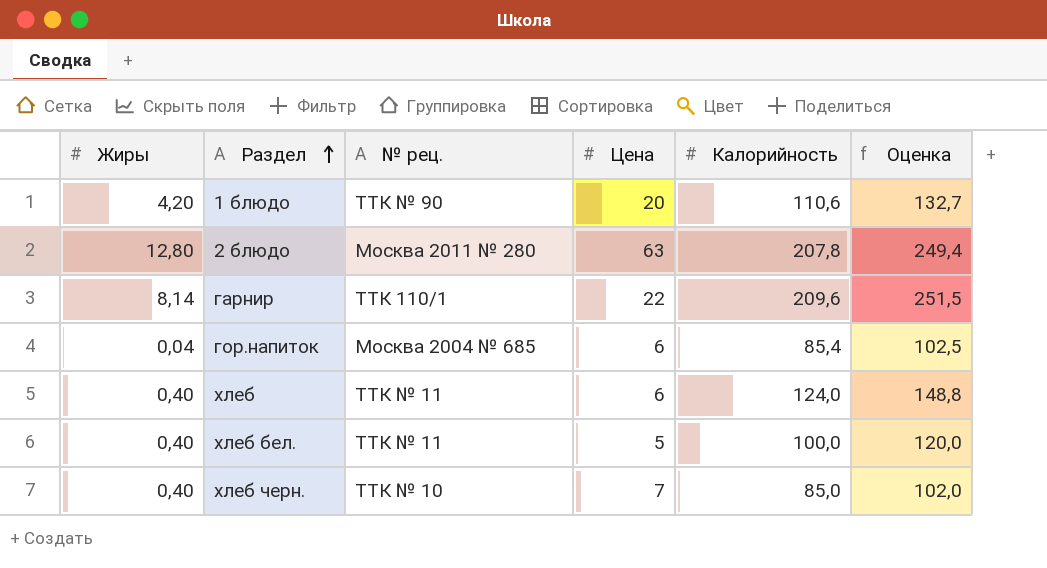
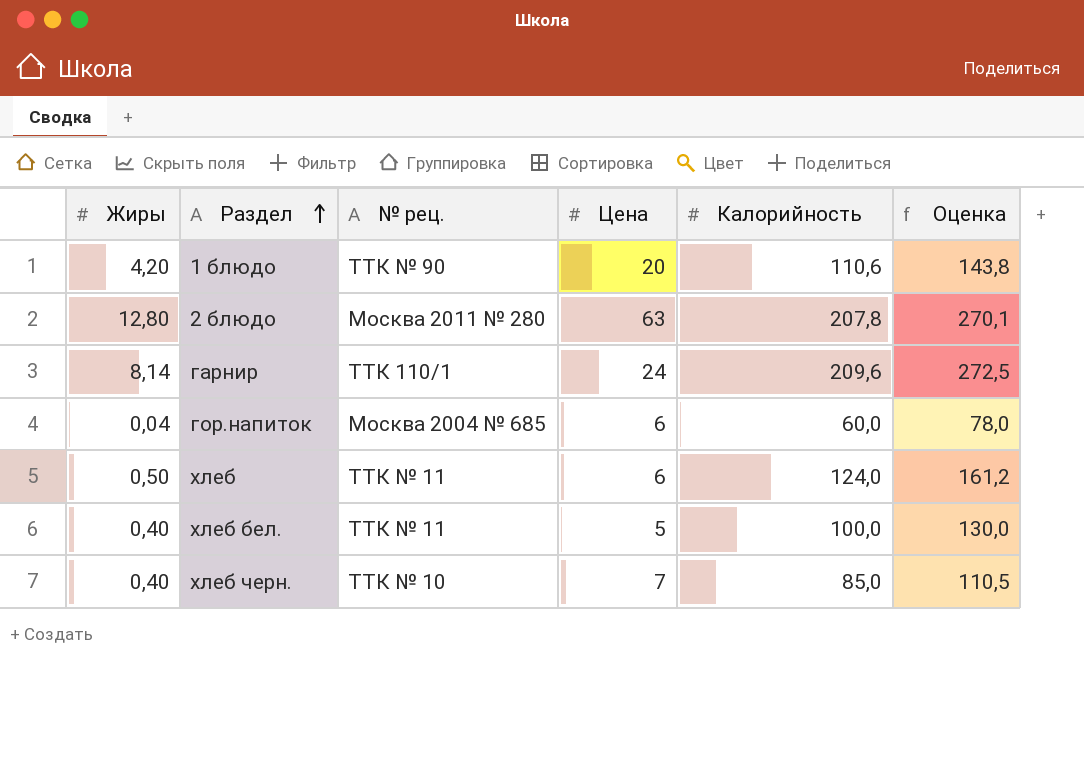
column Оценка | formula: [Калорийность] * 1,2 -> [Калорийность] * 1,3
гарнир | Цена: 22 -> 24
гор.напиток | Калорийность: 85,4 -> 60,0
хлеб | Жиры: 0,40 -> 0,50

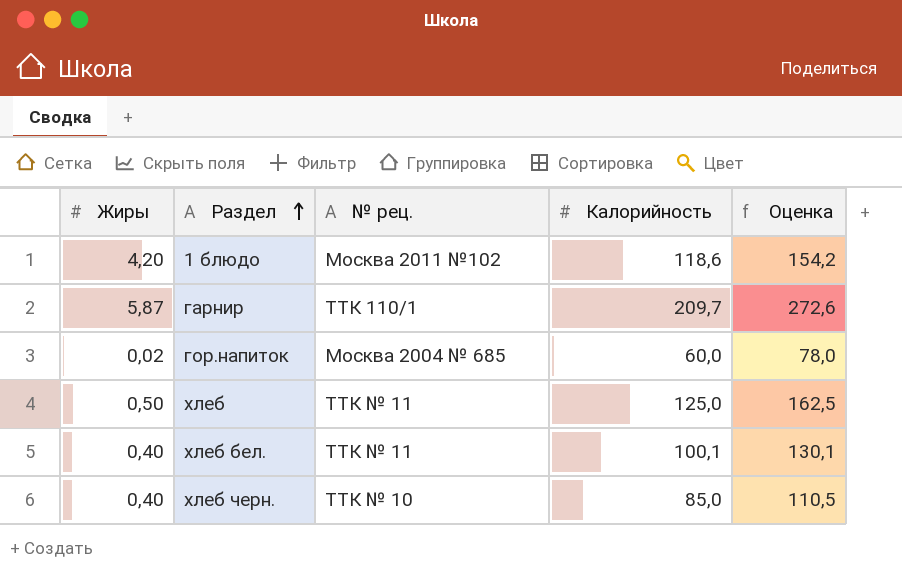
column Цена | position: 4 -> none
row 2 блюдо: 12,80 | Москва 2011 № 280 | 63 | 207,8 | 270,1 -> none
1 блюдо | № рец.: ТТК № 90 -> Москва 2011 №102
1 блюдо | Калорийность: 110,6 -> 118,6
1 блюдо | Оценка: 143,8 -> 154,2
гарнир | Жиры: 8,14 -> 5,87
гарнир | Калорийность: 209,6 -> 209,7
гарнир | Оценка: 272,5 -> 272,6
гор.напиток | Жиры: 0,04 -> 0,02
хлеб | Калорийность: 124,0 -> 125,0
хлеб | Оценка: 161,2 -> 162,5
хлеб бел. | Калорийность: 100,0 -> 100,1
хлеб бел. | Оценка: 130,0 -> 130,1

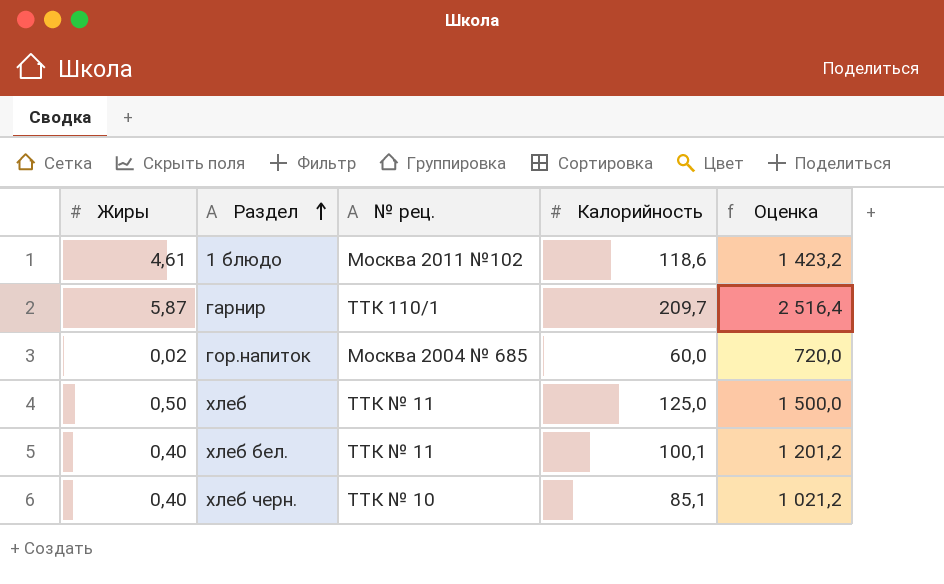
column Оценка | formula: [Калорийность] * 1,3 -> [Калорийность] * 12
1 блюдо | Жиры: 4,20 -> 4,61
хлеб черн. | Калорийность: 85,0 -> 85,1

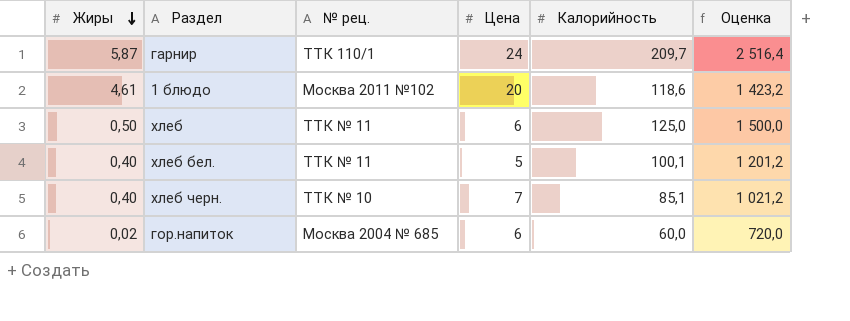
row order: Раздел ascending -> Жиры descending
column Цена | position: none -> 4

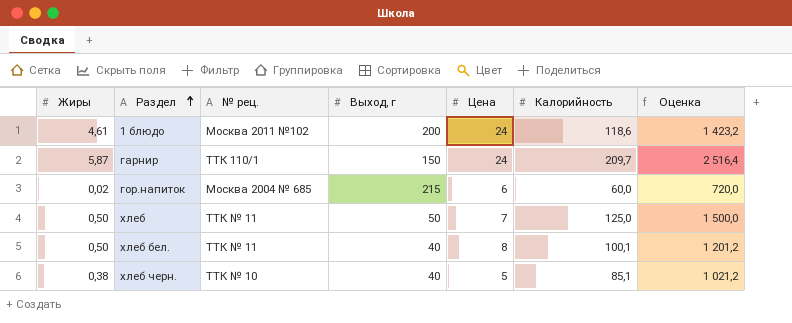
row order: Жиры descending -> Раздел ascending
column Выход, г | position: none -> 4
1 блюдо | Цена: 20 -> 24
хлеб | Цена: 6 -> 7
хлеб бел. | Жиры: 0,40 -> 0,50
хлеб бел. | Цена: 5 -> 8
хлеб черн. | Жиры: 0,40 -> 0,38
хлеб черн. | Цена: 7 -> 5

